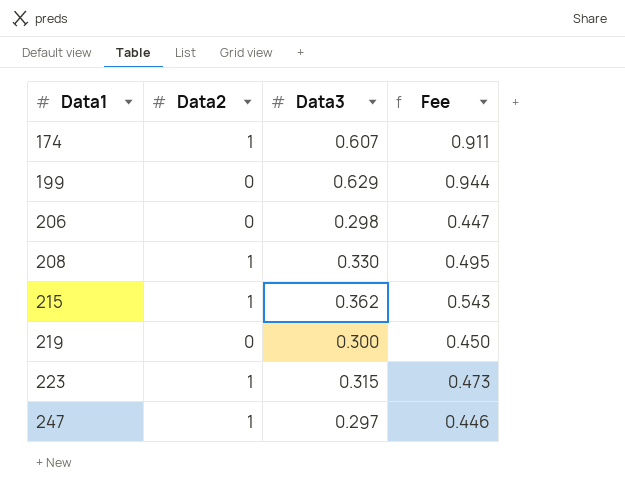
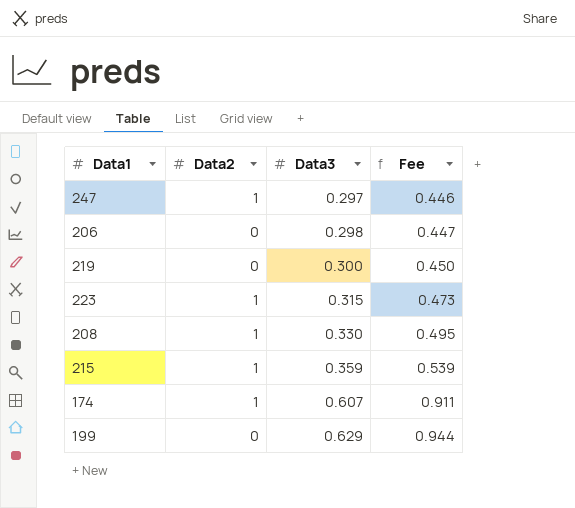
row order: Data1 ascending -> Data3 ascending
215 | Data3: 0.362 -> 0.359
215 | Fee: 0.543 -> 0.539

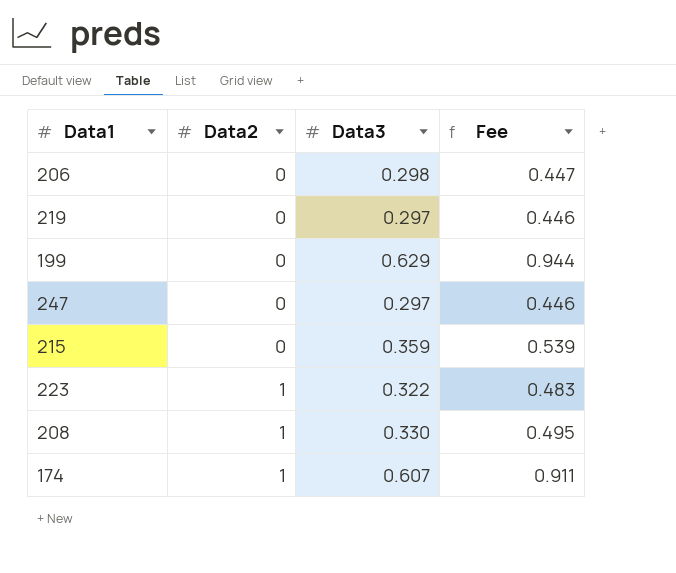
row order: Data3 ascending -> Data2 ascending
219 | Data3: 0.300 -> 0.297
219 | Fee: 0.450 -> 0.446
247 | Data2: 1 -> 0
215 | Data2: 1 -> 0
223 | Data3: 0.315 -> 0.322
223 | Fee: 0.473 -> 0.483

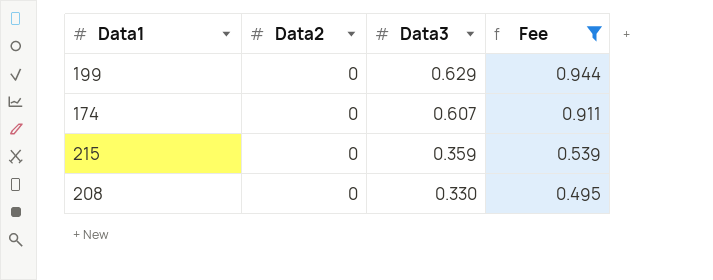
filter: none -> Fee >= 0.495
row order: Data2 ascending -> Data3 descending
174 | Data2: 1 -> 0
208 | Data2: 1 -> 0

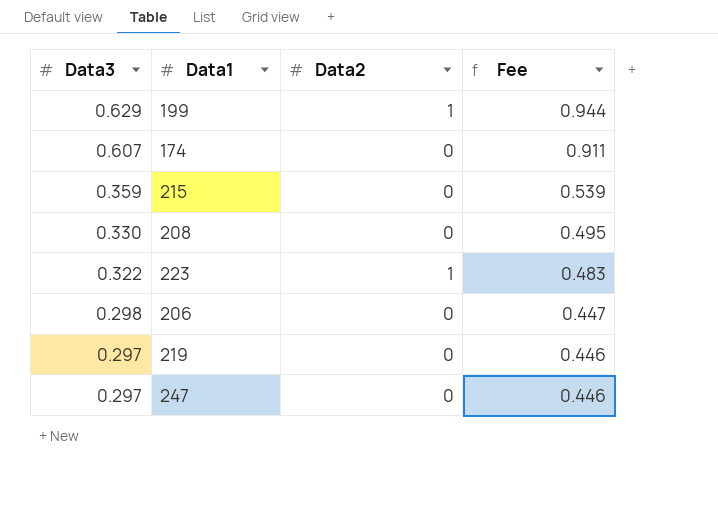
filter: Fee >= 0.495 -> none
column Data3 | position: 3 -> 1
199 | Data2: 0 -> 1

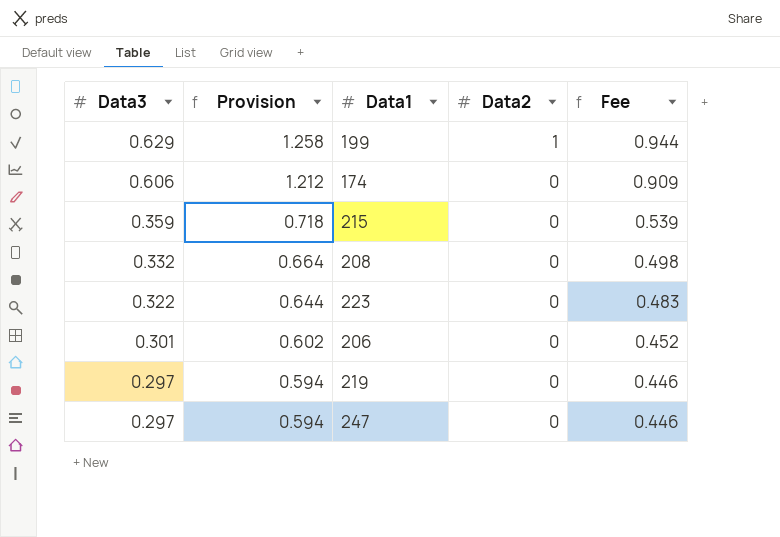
column Provision | formula: none -> [Data3] * 2
174 | Data3: 0.607 -> 0.606
174 | Fee: 0.911 -> 0.909
208 | Data3: 0.330 -> 0.332
208 | Fee: 0.495 -> 0.498
223 | Data2: 1 -> 0
206 | Data3: 0.298 -> 0.301
206 | Fee: 0.447 -> 0.452

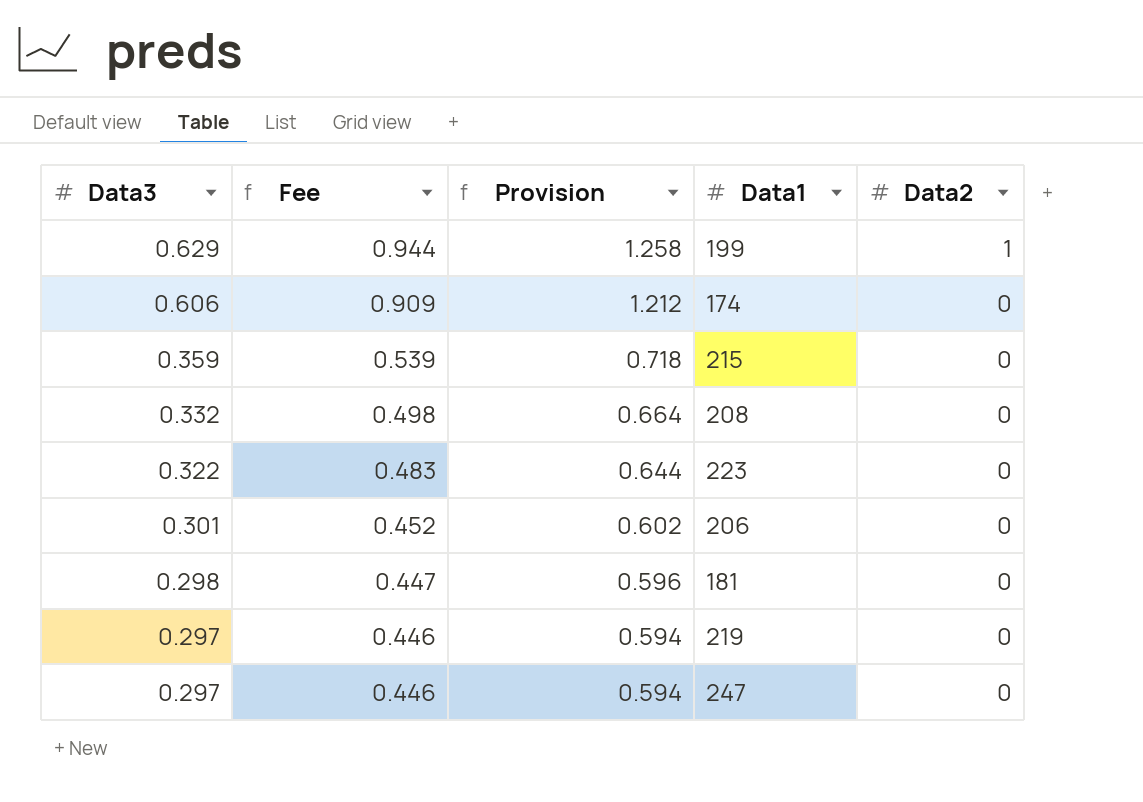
column Fee | position: 5 -> 2
row 181: none -> 0.298 | 0.447 | 0.596 | 0

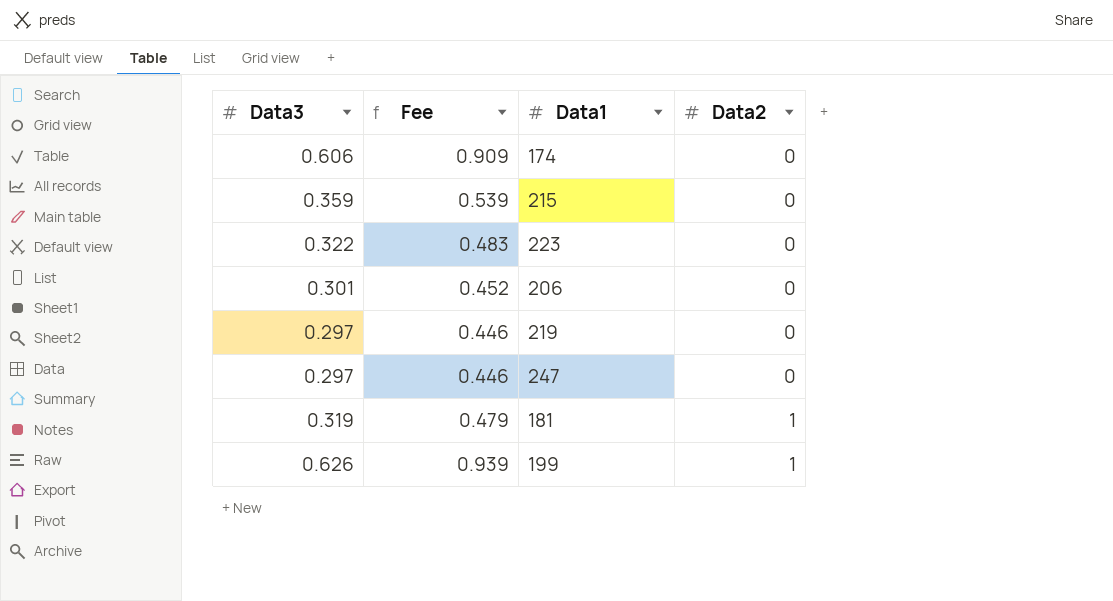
row order: Data3 descending -> Data2 ascending
column Provision | formula: [Data3] * 2 -> none
row 208: 0.332 | 0.498 | 0.664 | 0 -> none
181 | Data3: 0.298 -> 0.319
181 | Fee: 0.447 -> 0.479
181 | Data2: 0 -> 1
199 | Data3: 0.629 -> 0.626
199 | Fee: 0.944 -> 0.939

